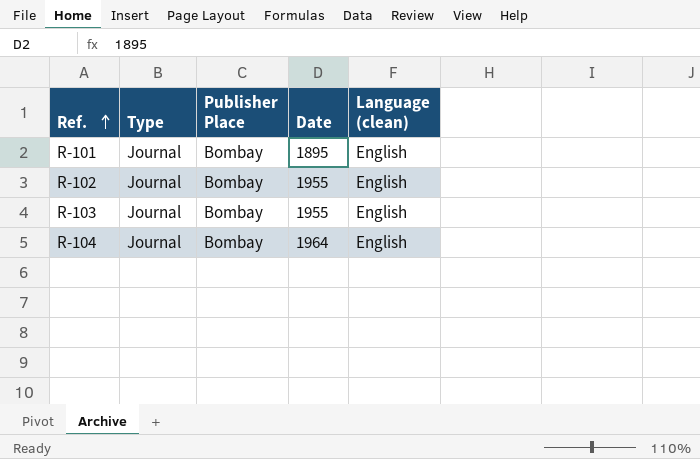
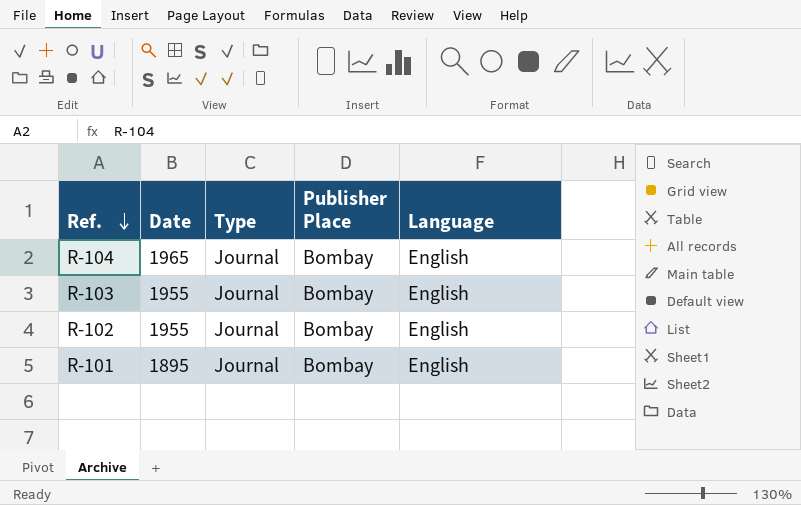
row order: Ref. ascending -> Ref. descending
column Date | position: 4 -> 2
column name: Language (clean) -> Language
R-104 | Date: 1964 -> 1965

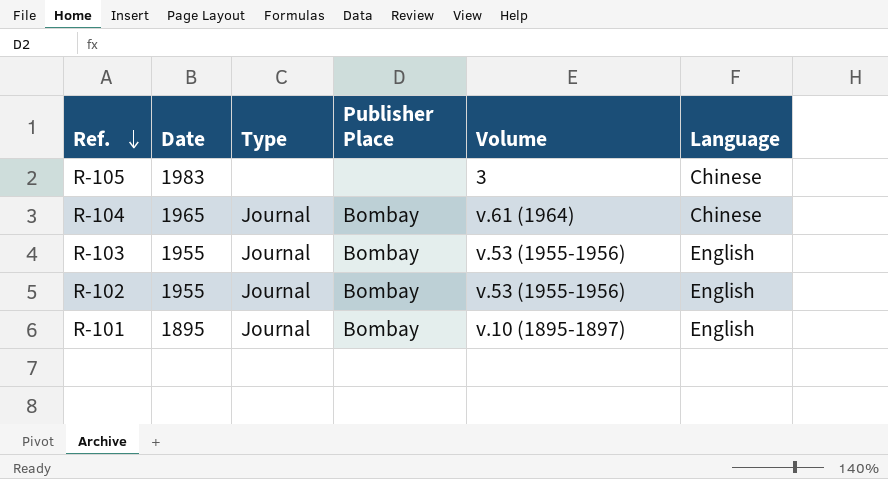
column Volume | position: none -> 5
row R-105: none -> 1983 | none | none | 3 | Chinese
R-104 | Language: English -> Chinese

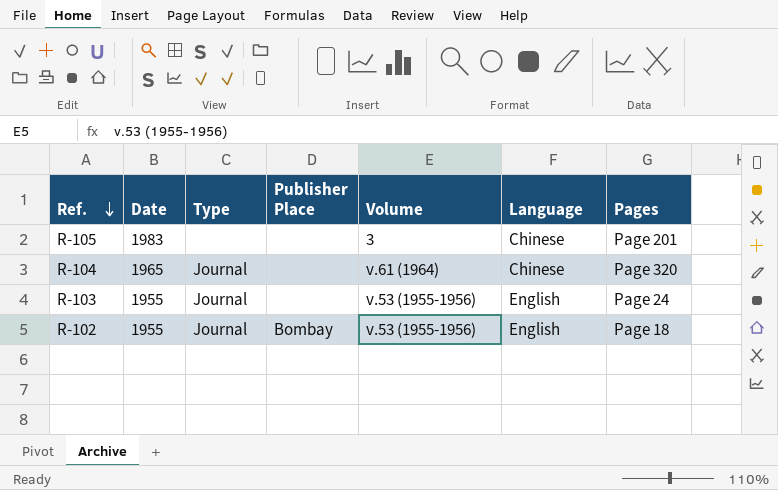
column Pages | position: none -> 7
row R-101: 1895 | Journal | Bombay | v.10 (1895-1897) | English -> none
R-104 | Publisher Place: Bombay -> none
R-103 | Publisher Place: Bombay -> none

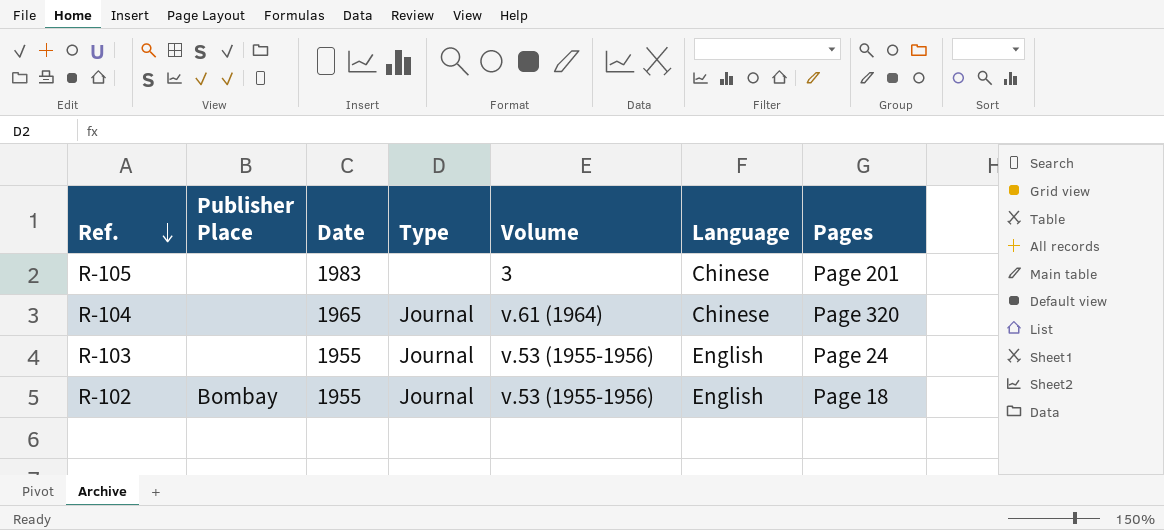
column Publisher Place | position: 4 -> 2

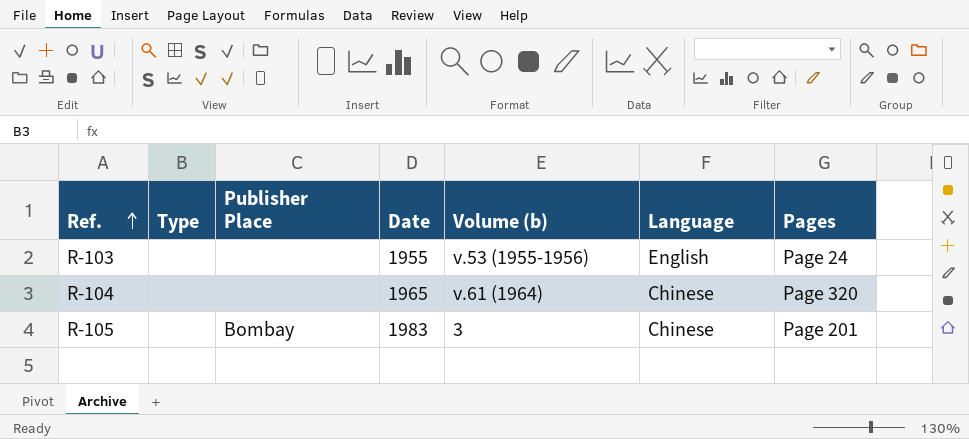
row order: Ref. descending -> Ref. ascending
column Type | position: 4 -> 2
column name: Volume -> Volume (b)
row R-102: Bombay | 1955 | Journal | v.53 (1955-1956) | English | Page 18 -> none
R-103 | Type: Journal -> none
R-104 | Type: Journal -> none
R-105 | Publisher Place: none -> Bombay

